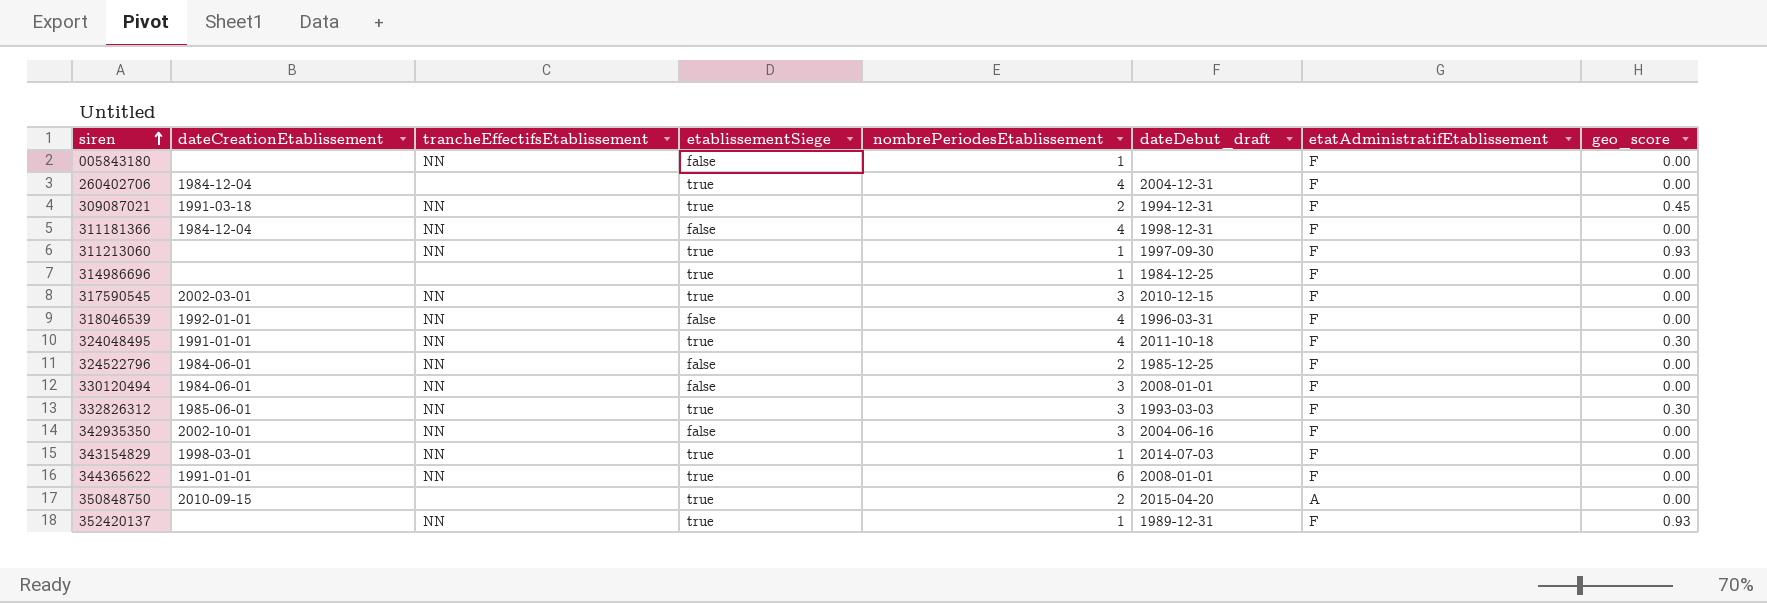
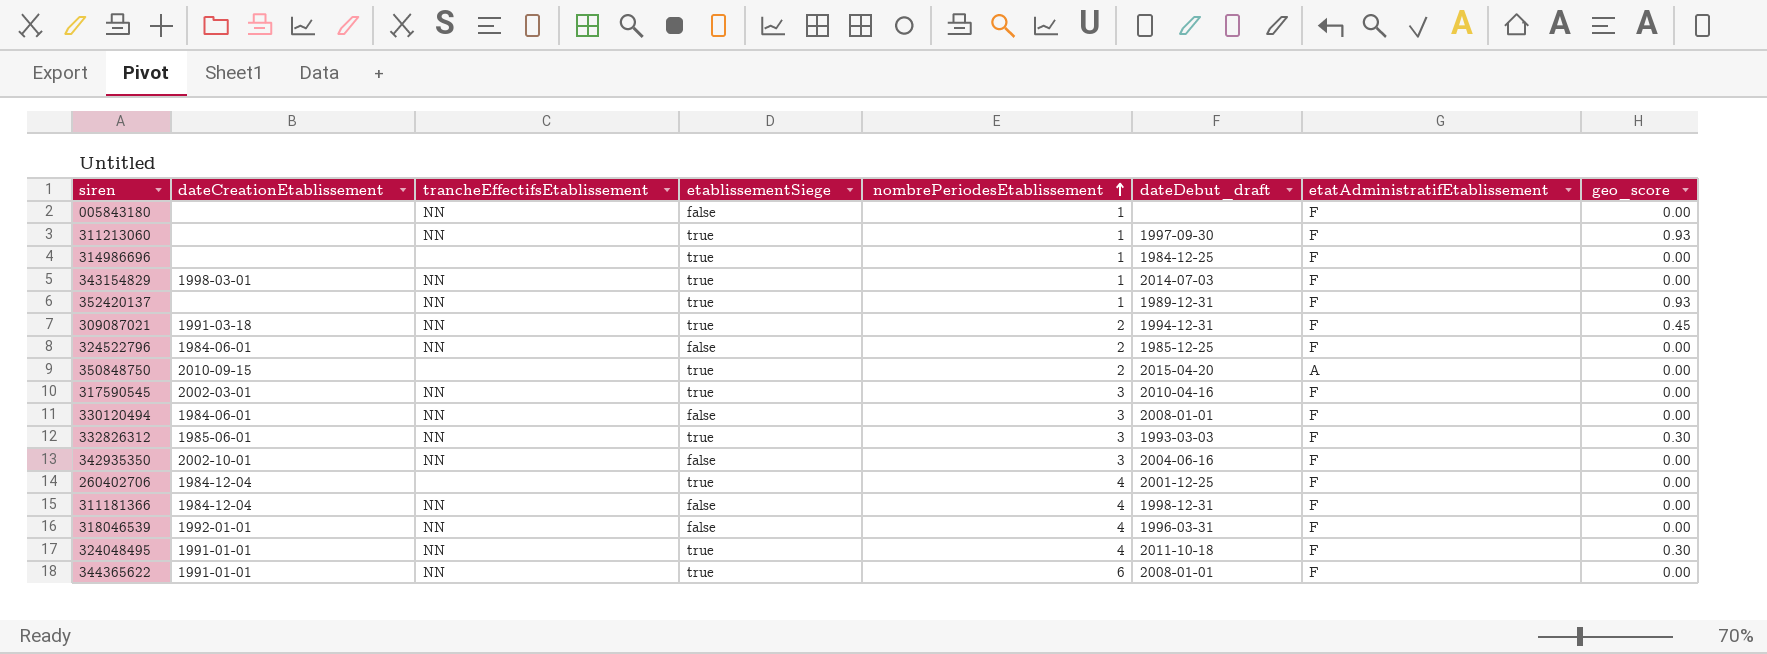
row order: siren ascending -> nombrePeriodesEtablissement ascending
317590545 | dateDebut_draft: 2010-12-15 -> 2010-04-16
260402706 | dateDebut_draft: 2004-12-31 -> 2001-12-25

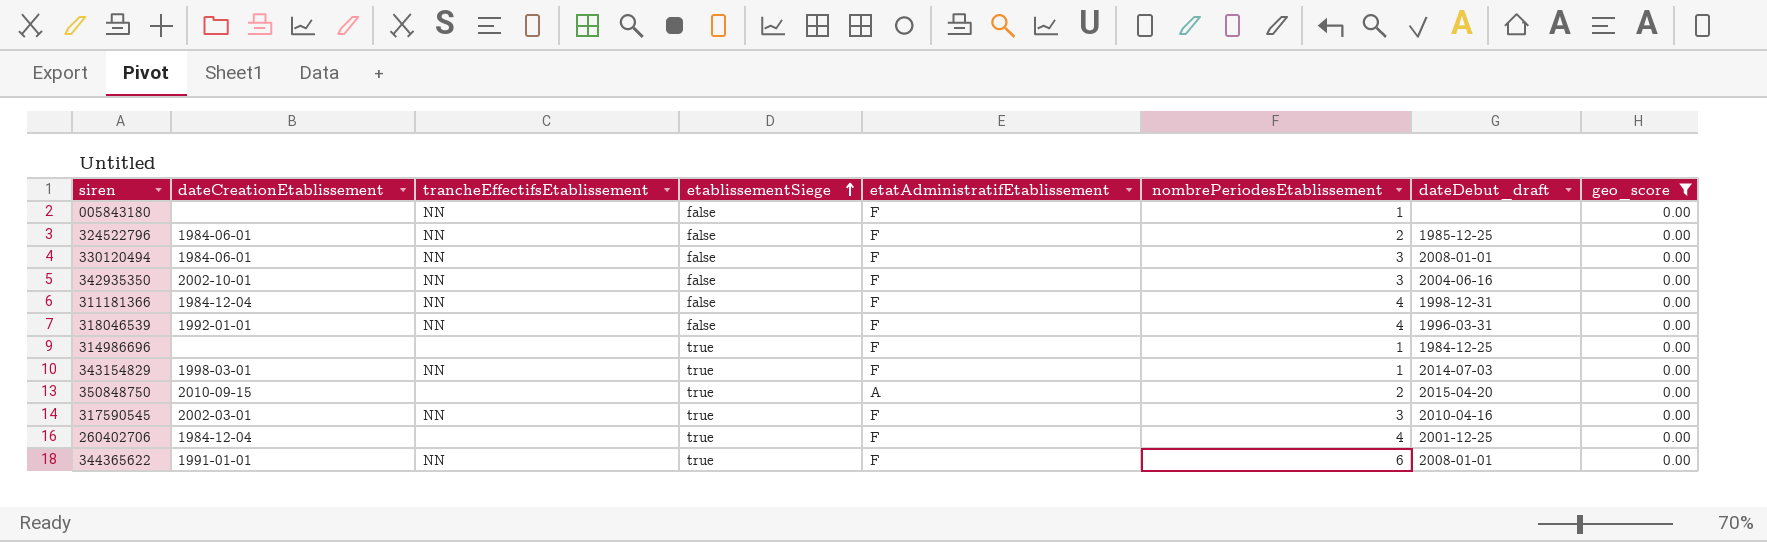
filter: none -> geo_score = 0.00
row order: nombrePeriodesEtablissement ascending -> etablissementSiege ascending
column etatAdministratifEtablissement | position: 7 -> 5

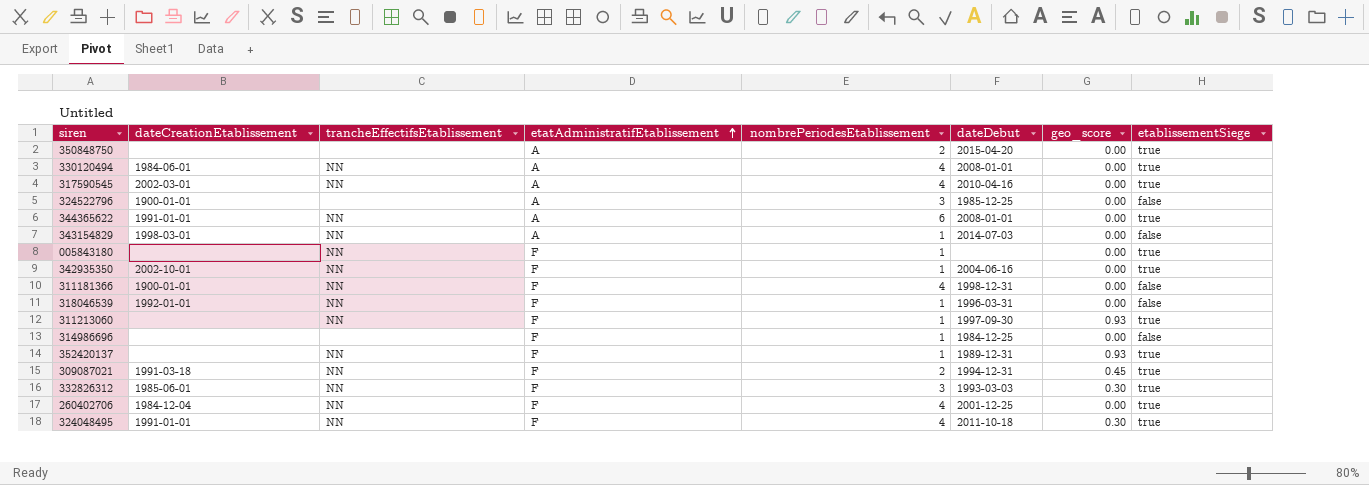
filter: geo_score = 0.00 -> none
row order: etablissementSiege ascending -> etatAdministratifEtablissement ascending
column name: dateDebut_draft -> dateDebut
column etablissementSiege | position: 4 -> 8
350848750 | dateCreationEtablissement: 2010-09-15 -> none
330120494 | etatAdministratifEtablissement: F -> A
330120494 | nombrePeriodesEtablissement: 3 -> 4
330120494 | etablissementSiege: false -> true
317590545 | etatAdministratifEtablissement: F -> A
317590545 | nombrePeriodesEtablissement: 3 -> 4
324522796 | dateCreationEtablissement: 1984-06-01 -> 1900-01-01
324522796 | trancheEffectifsEtablissement: NN -> none
324522796 | etatAdministratifEtablissement: F -> A
324522796 | nombrePeriodesEtablissement: 2 -> 3
344365622 | etatAdministratifEtablissement: F -> A
343154829 | etatAdministratifEtablissement: F -> A
343154829 | etablissementSiege: true -> false
005843180 | etablissementSiege: false -> true
342935350 | nombrePeriodesEtablissement: 3 -> 1
342935350 | etablissementSiege: false -> true
311181366 | dateCreationEtablissement: 1984-12-04 -> 1900-01-01
318046539 | nombrePeriodesEtablissement: 4 -> 1
314986696 | etablissementSiege: true -> false
260402706 | trancheEffectifsEtablissement: none -> NN

